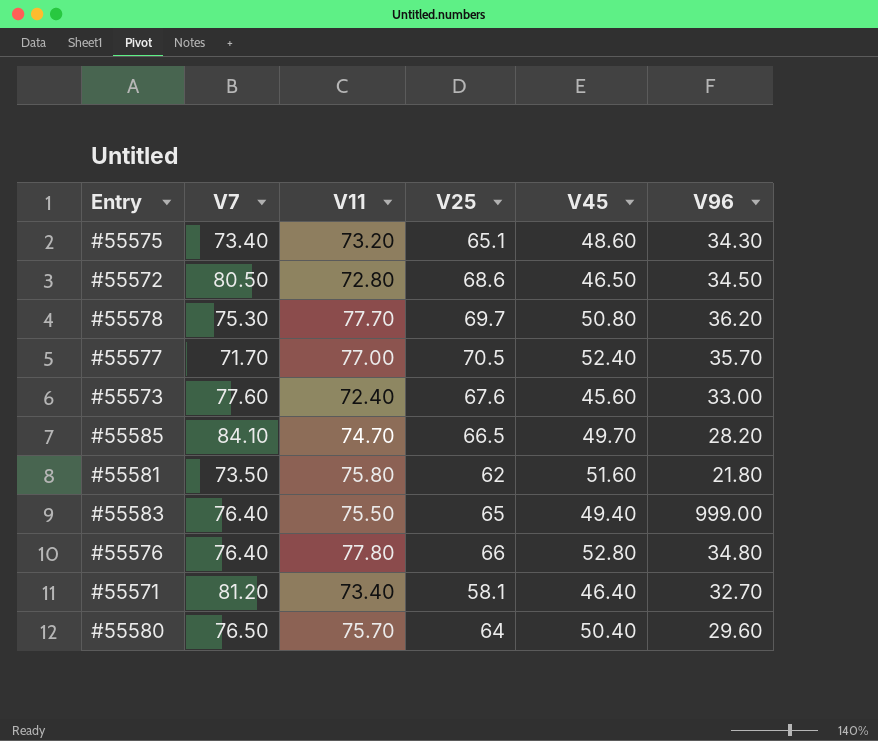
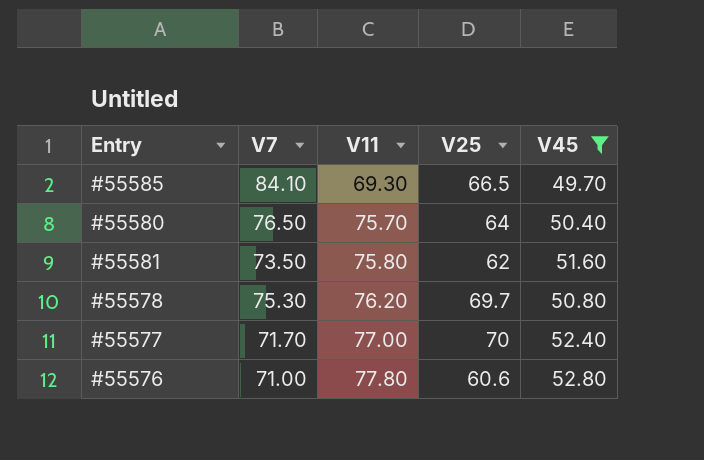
filter: none -> V45 >= 49.70
row order: none -> V11 ascending
column V96 | position: 6 -> none
#55585 | V11: 74.70 -> 69.30
#55578 | V11: 77.70 -> 76.20
#55577 | V25: 70.5 -> 70
#55576 | V7: 76.40 -> 71.00
#55576 | V25: 66 -> 60.6

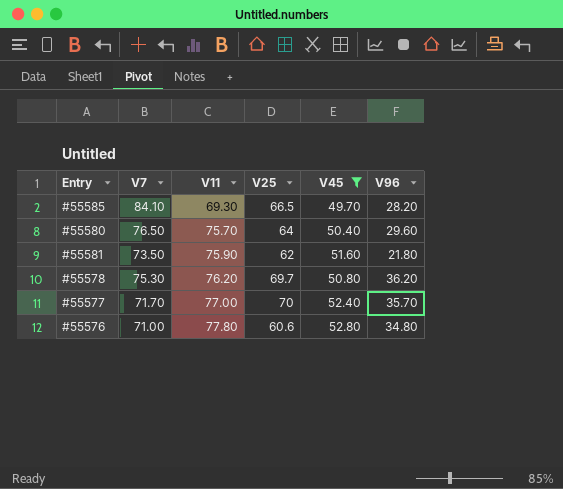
column V96 | position: none -> 6
#55581 | V11: 75.80 -> 75.90

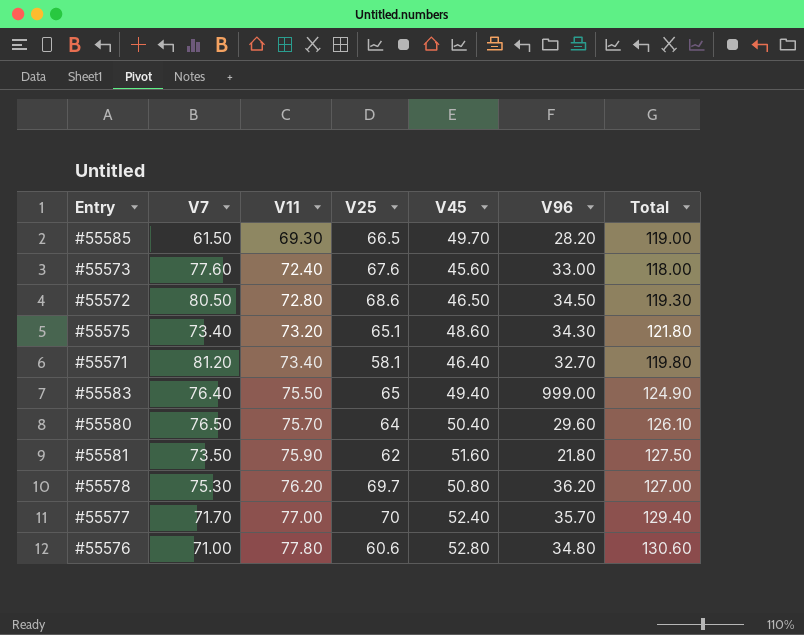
filter: V45 >= 49.70 -> none
column Total | formula: none -> [V11] + [V45]
#55585 | V7: 84.10 -> 61.50

